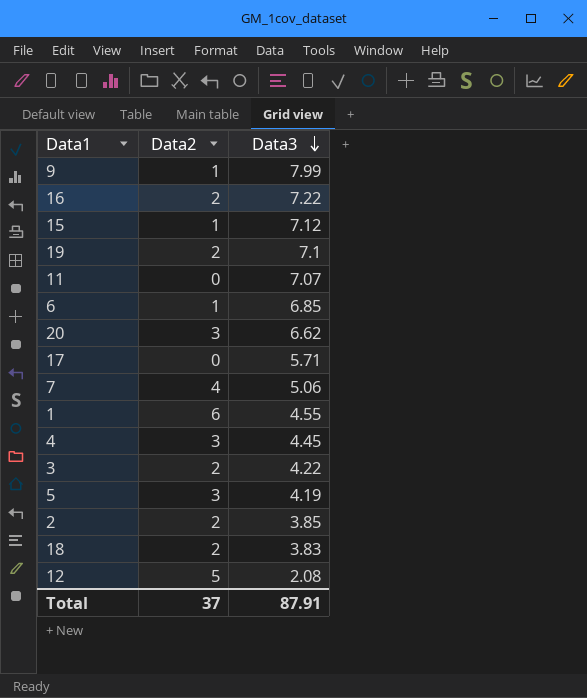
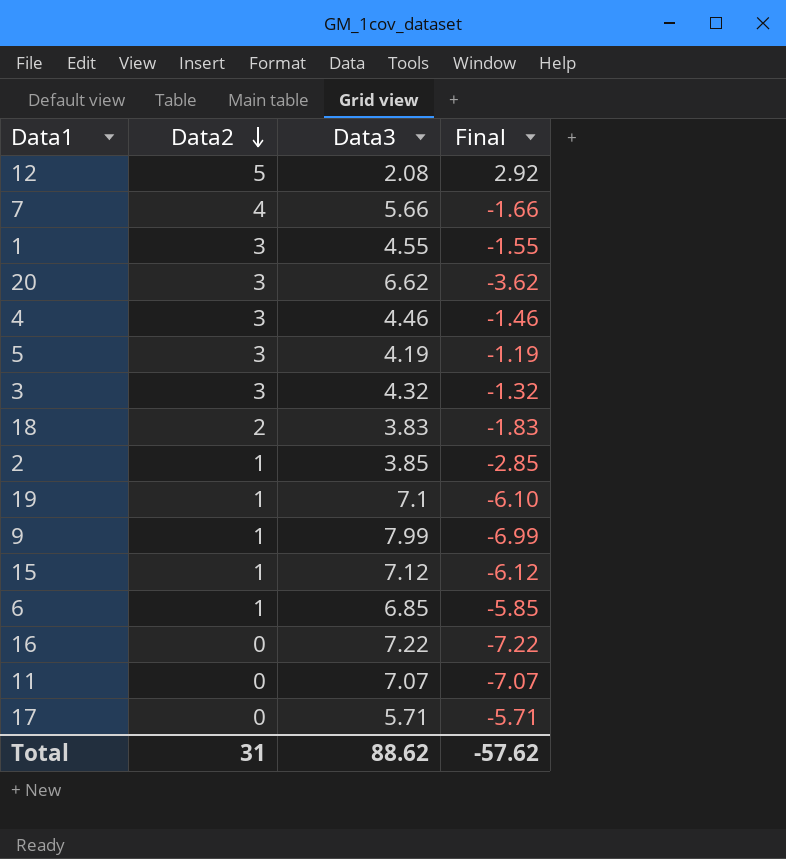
row order: Data3 descending -> Data2 descending
column Final | formula: none -> [Data2] - [Data3]
7 | Data3: 5.06 -> 5.66
1 | Data2: 6 -> 3
4 | Data3: 4.45 -> 4.46
3 | Data2: 2 -> 3
3 | Data3: 4.22 -> 4.32
2 | Data2: 2 -> 1
19 | Data2: 2 -> 1
16 | Data2: 2 -> 0
Total | Data2: 37 -> 31
Total | Data3: 87.91 -> 88.62

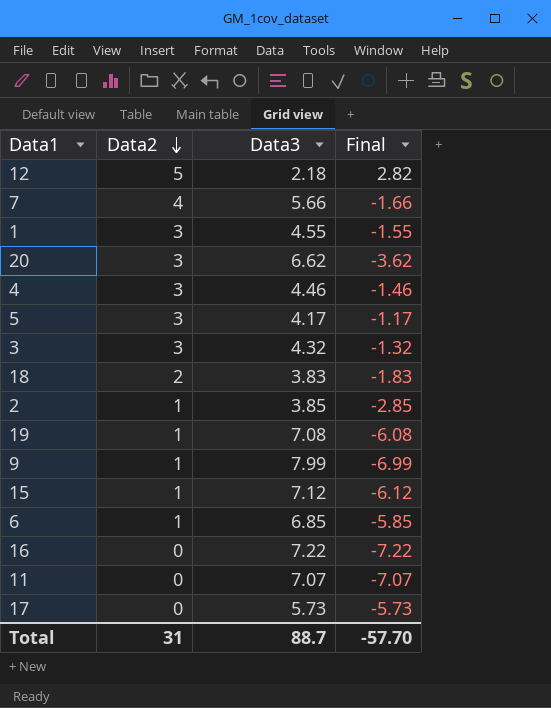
12 | Data3: 2.08 -> 2.18
12 | Final: 2.92 -> 2.82
5 | Data3: 4.19 -> 4.17
5 | Final: -1.19 -> -1.17
19 | Data3: 7.1 -> 7.08
19 | Final: -6.10 -> -6.08
17 | Data3: 5.71 -> 5.73
17 | Final: -5.71 -> -5.73
Total | Data3: 88.62 -> 88.7
Total | Final: -57.62 -> -57.70

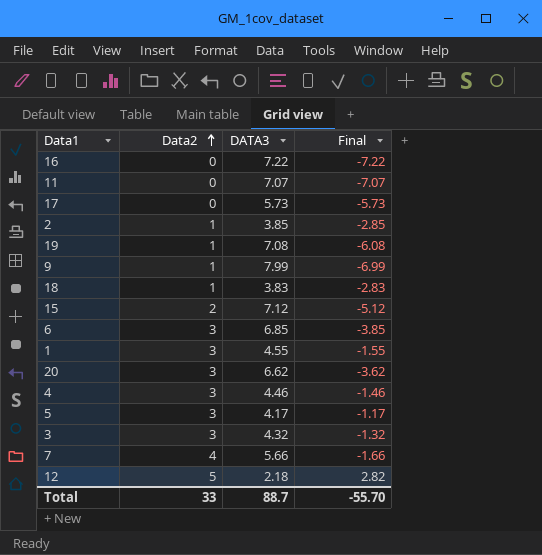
row order: Data2 descending -> Data2 ascending
column name: Data3 -> DATA3
18 | Data2: 2 -> 1
18 | Final: -1.83 -> -2.83
15 | Data2: 1 -> 2
15 | Final: -6.12 -> -5.12
6 | Data2: 1 -> 3
6 | Final: -5.85 -> -3.85
Total | Data2: 31 -> 33
Total | Final: -57.70 -> -55.70

